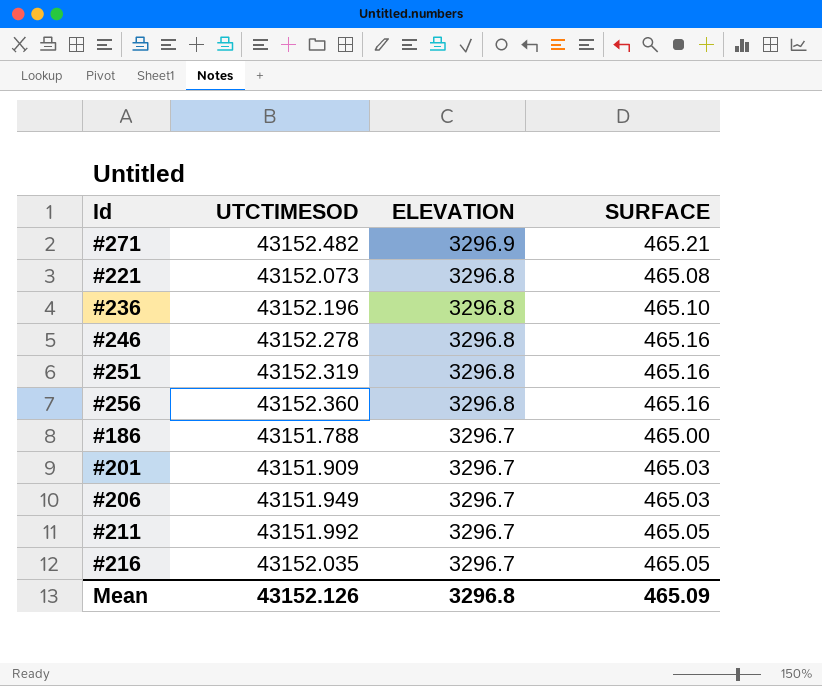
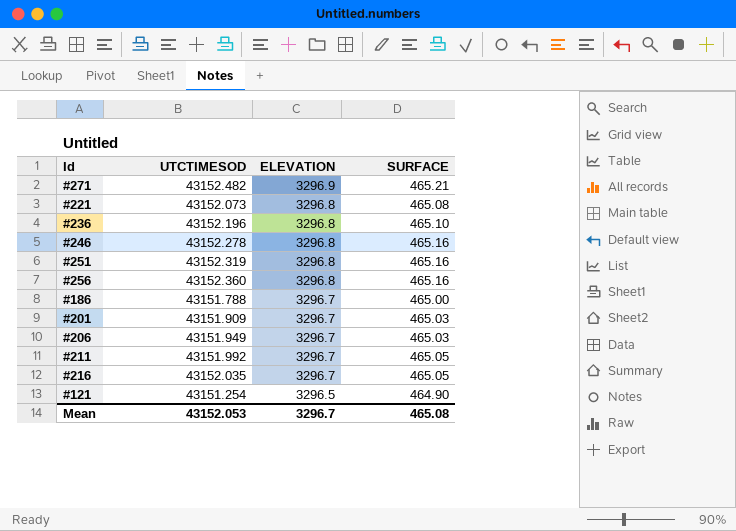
row #121: none -> 43151.254 | 3296.5 | 464.90
Mean | UTCTIMESOD: 43152.126 -> 43152.053
Mean | ELEVATION: 3296.8 -> 3296.7
Mean | SURFACE: 465.09 -> 465.08

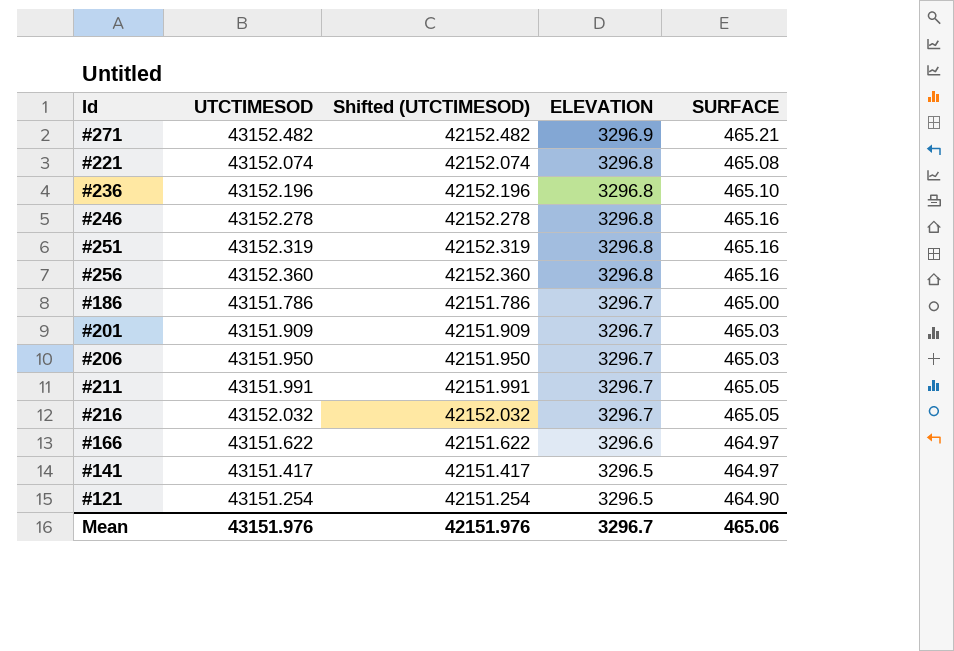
column Shifted (UTCTIMESOD) | formula: none -> [UTCTIMESOD] - 1000
#221 | UTCTIMESOD: 43152.073 -> 43152.074
#186 | UTCTIMESOD: 43151.788 -> 43151.786
#206 | UTCTIMESOD: 43151.949 -> 43151.950
#211 | UTCTIMESOD: 43151.992 -> 43151.991
#216 | UTCTIMESOD: 43152.035 -> 43152.032
row #166: none -> 43151.622 | 42151.622 | 3296.6 | 464.97
row #141: none -> 43151.417 | 42151.417 | 3296.5 | 464.97
Mean | UTCTIMESOD: 43152.053 -> 43151.976
Mean | SURFACE: 465.08 -> 465.06

